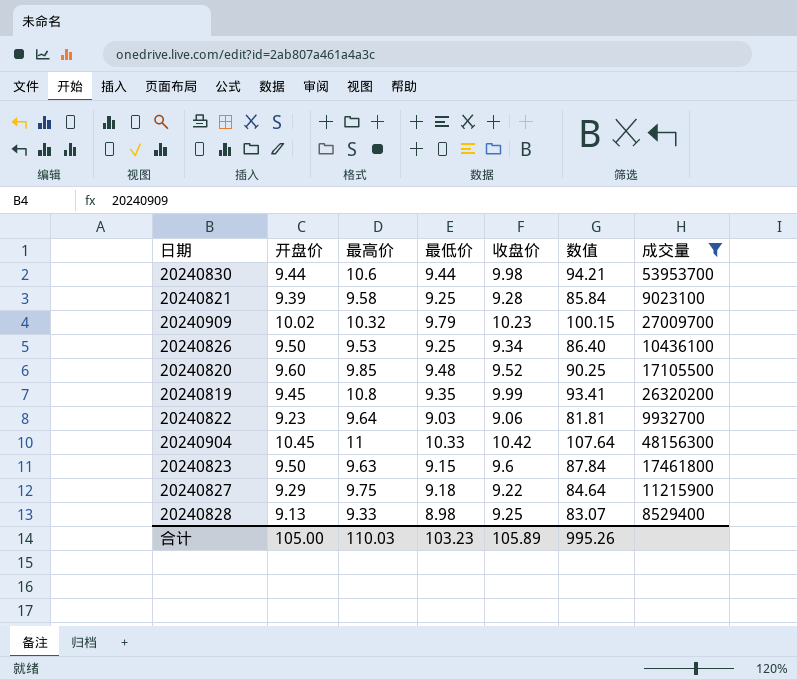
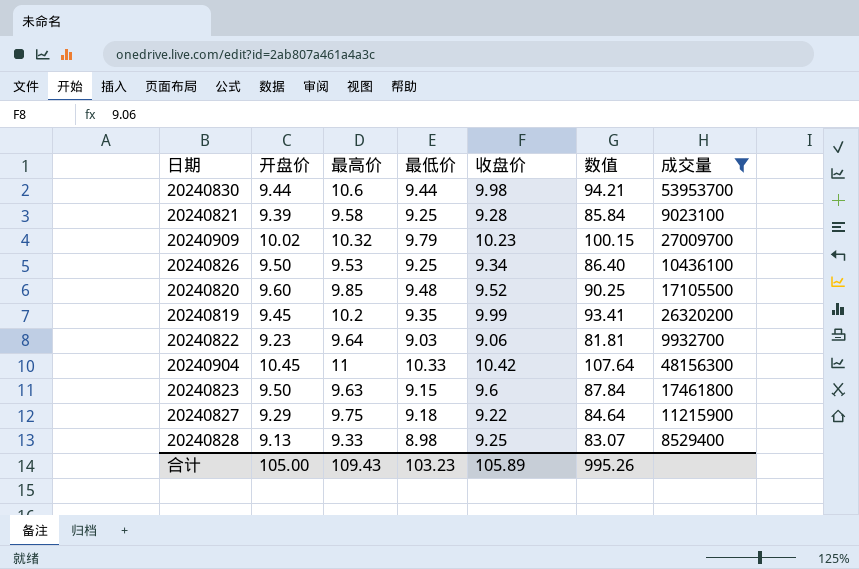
20240819 | 最高价: 10.8 -> 10.2
合计 | 最高价: 110.03 -> 109.43

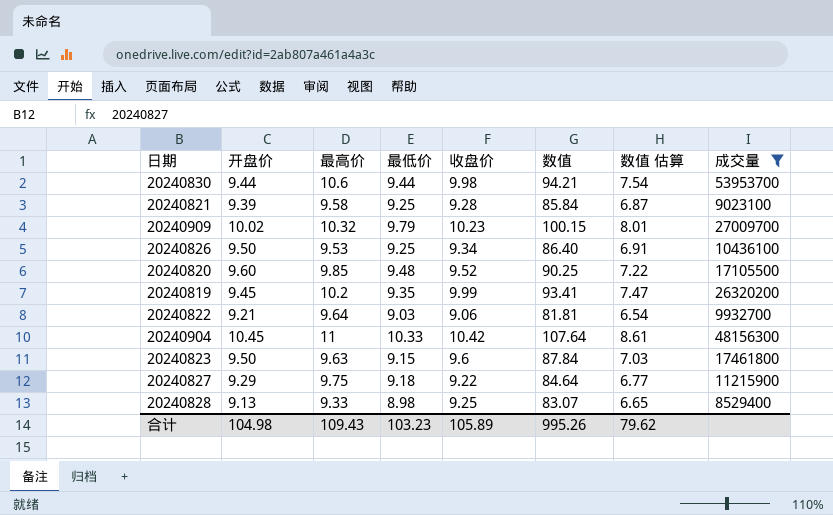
column 数值 估算 | formula: none -> [数值] * 0.08
20240822 | 开盘价: 9.23 -> 9.21
合计 | 开盘价: 105.00 -> 104.98

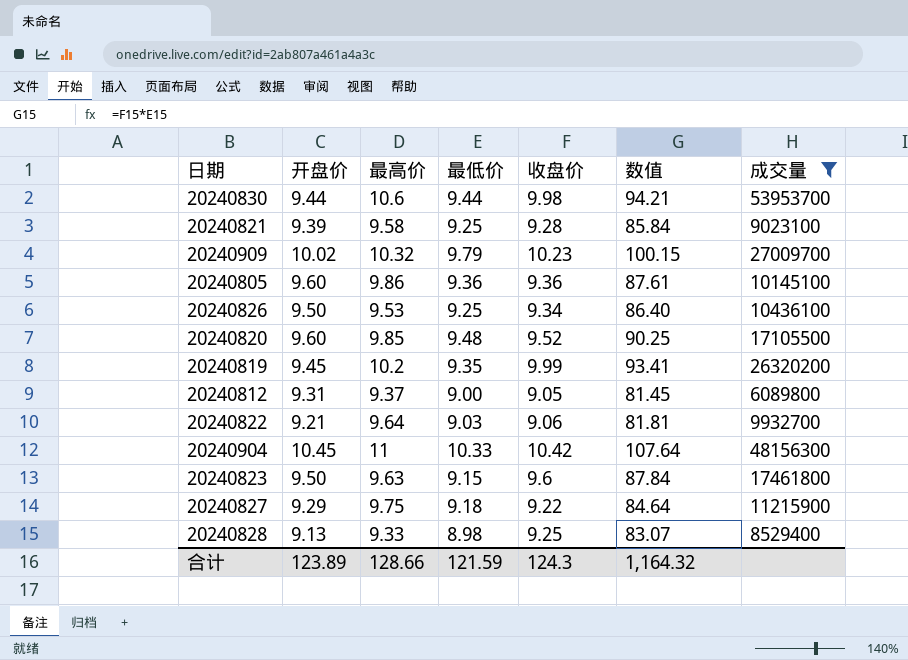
column 数值 估算 | formula: [数值] * 0.08 -> none
row 20240805: none -> 9.60 | 9.86 | 9.36 | 9.36 | 87.61 | 10145100
row 20240812: none -> 9.31 | 9.37 | 9.00 | 9.05 | 81.45 | 6089800
合计 | 开盘价: 104.98 -> 123.89
合计 | 最高价: 109.43 -> 128.66
合计 | 最低价: 103.23 -> 121.59
合计 | 收盘价: 105.89 -> 124.3
合计 | 数值: 995.26 -> 1,164.32

